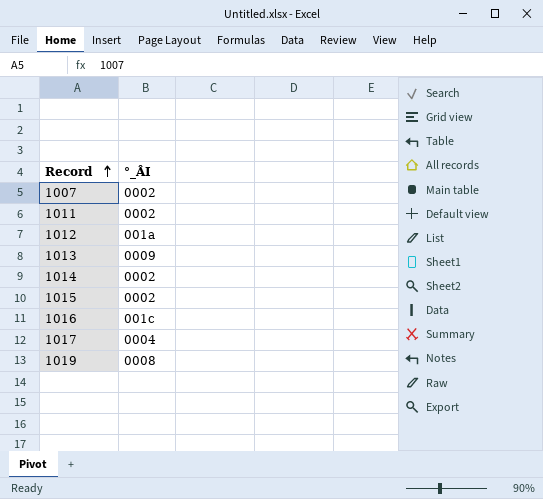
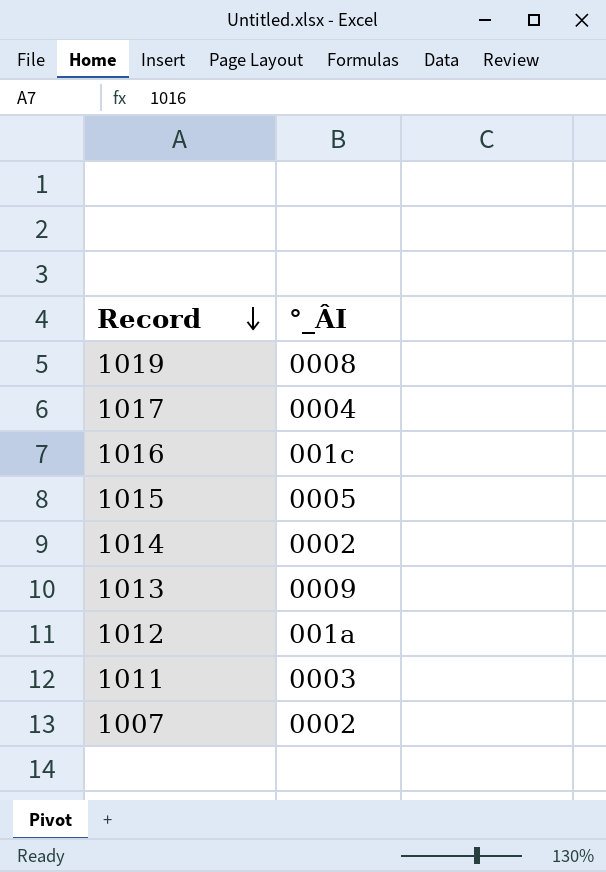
row order: Record ascending -> Record descending
1015 | °_ÂI: 0002 -> 0005
1011 | °_ÂI: 0002 -> 0003

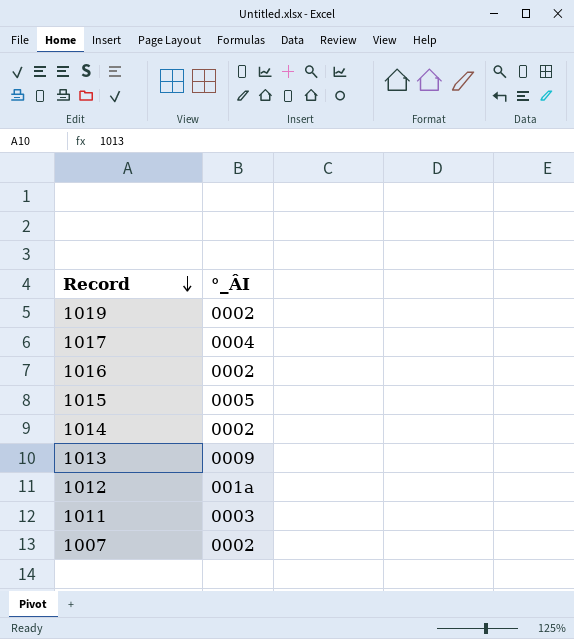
1019 | °_ÂI: 0008 -> 0002
1016 | °_ÂI: 001c -> 0002

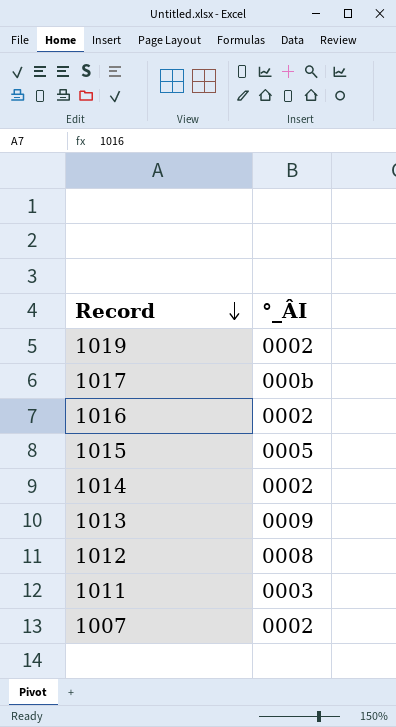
1017 | °_ÂI: 0004 -> 000b
1012 | °_ÂI: 001a -> 0008

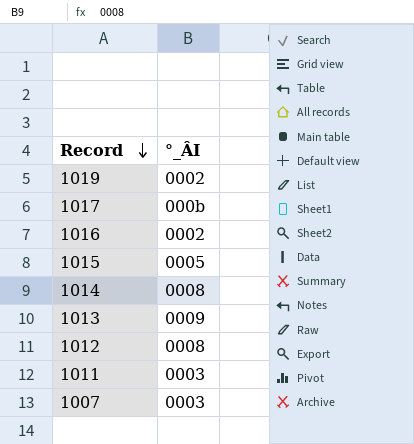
1014 | °_ÂI: 0002 -> 0008
1007 | °_ÂI: 0002 -> 0003

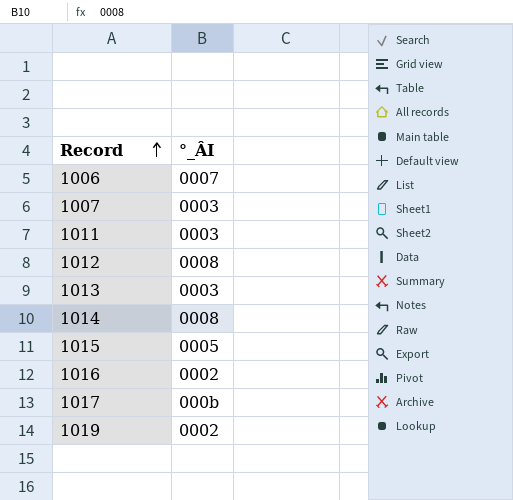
row order: Record descending -> Record ascending
row 1006: none -> 0007
1013 | °_ÂI: 0009 -> 0003

